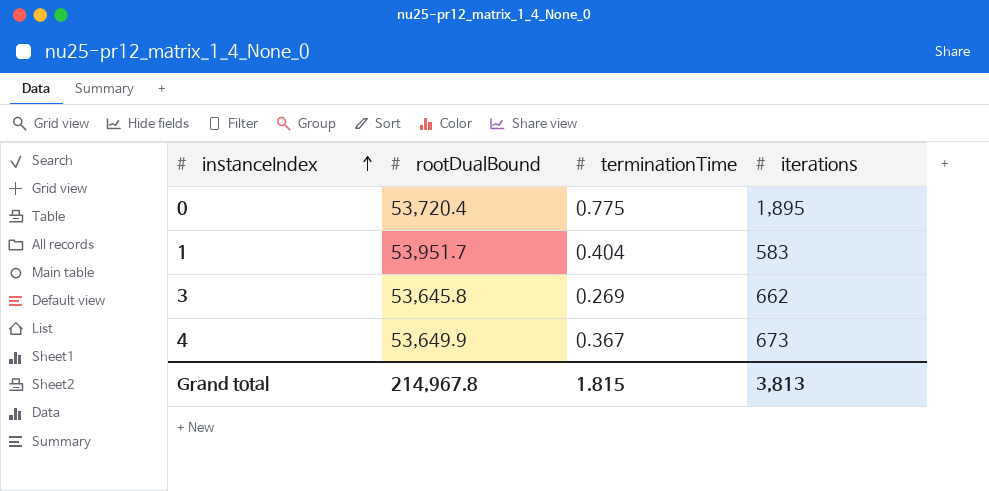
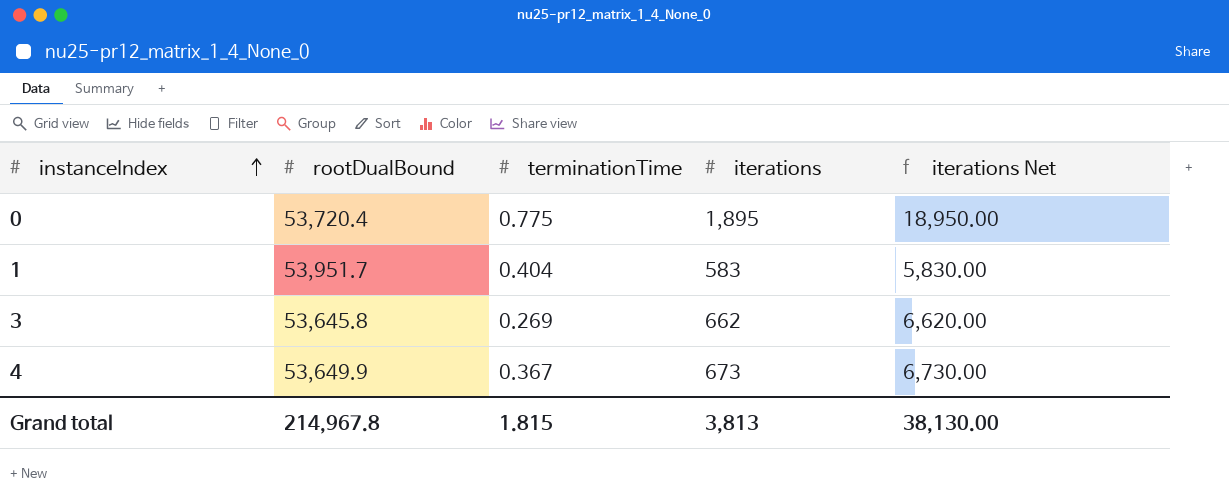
column iterations Net | formula: none -> [iterations] * 10

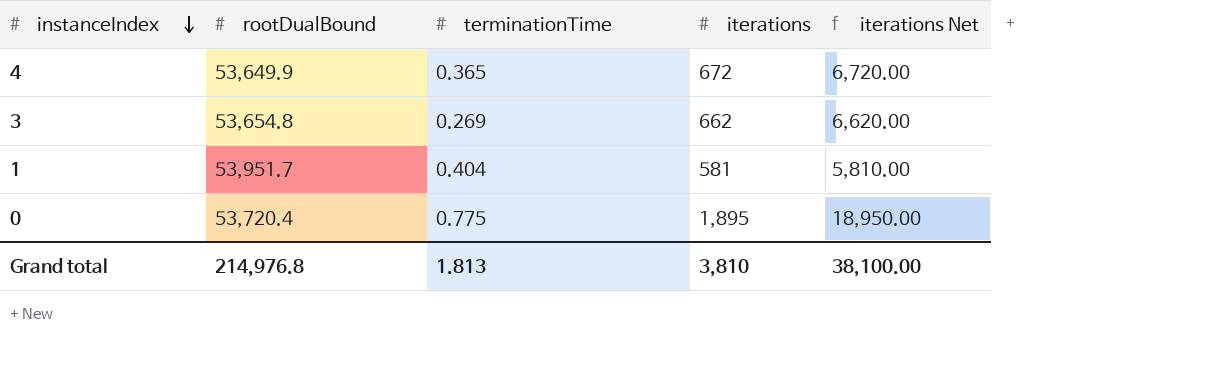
row order: instanceIndex ascending -> instanceIndex descending
4 | terminationTime: 0.367 -> 0.365
4 | iterations: 673 -> 672
4 | iterations Net: 6,730.00 -> 6,720.00
3 | rootDualBound: 53,645.8 -> 53,654.8
1 | iterations: 583 -> 581
1 | iterations Net: 5,830.00 -> 5,810.00
Grand total | rootDualBound: 214,967.8 -> 214,976.8
Grand total | terminationTime: 1.815 -> 1.813
Grand total | iterations: 3,813 -> 3,810
Grand total | iterations Net: 38,130.00 -> 38,100.00

